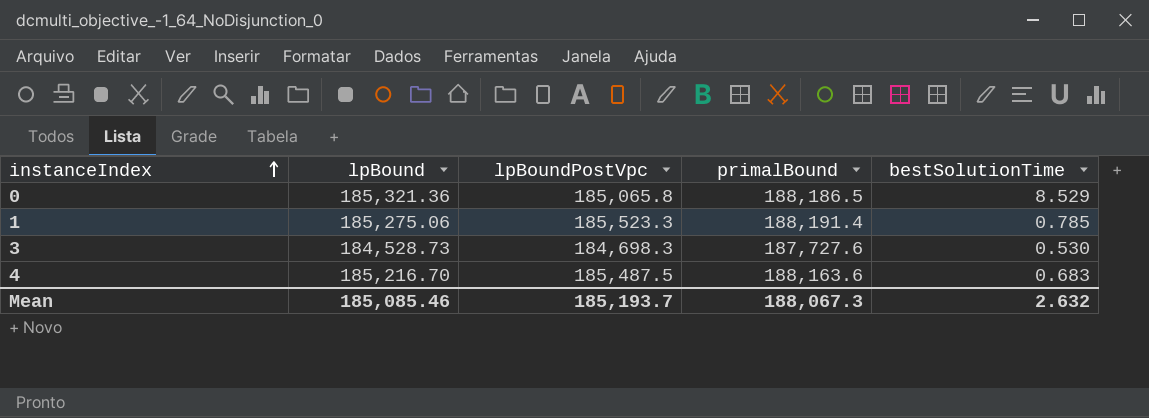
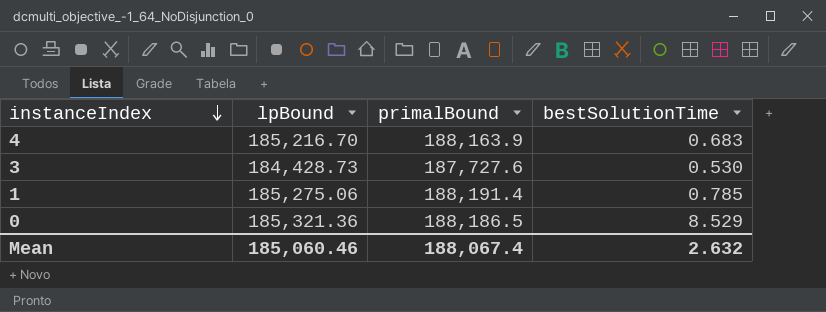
row order: instanceIndex ascending -> instanceIndex descending
column lpBoundPostVpc | position: 3 -> none
4 | primalBound: 188,163.6 -> 188,163.9
3 | lpBound: 184,528.73 -> 184,428.73
Mean | lpBound: 185,085.46 -> 185,060.46
Mean | primalBound: 188,067.3 -> 188,067.4

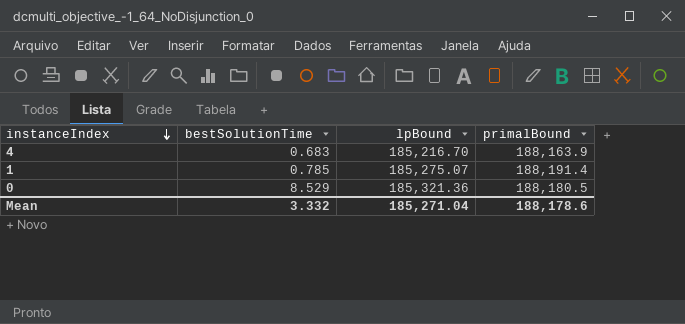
column bestSolutionTime | position: 4 -> 2
row 3: 184,428.73 | 187,727.6 | 0.530 -> none
1 | lpBound: 185,275.06 -> 185,275.07
0 | primalBound: 188,186.5 -> 188,180.5
Mean | bestSolutionTime: 2.632 -> 3.332
Mean | lpBound: 185,060.46 -> 185,271.04
Mean | primalBound: 188,067.4 -> 188,178.6

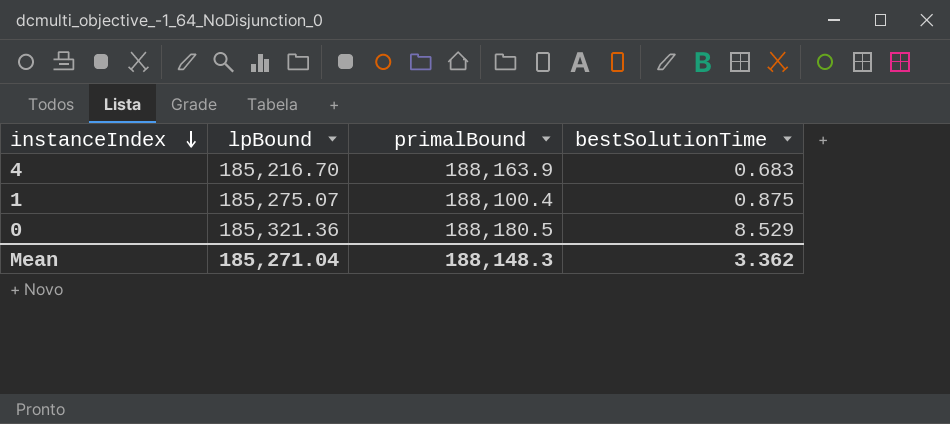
column bestSolutionTime | position: 2 -> 4
1 | primalBound: 188,191.4 -> 188,100.4
1 | bestSolutionTime: 0.785 -> 0.875
Mean | primalBound: 188,178.6 -> 188,148.3
Mean | bestSolutionTime: 3.332 -> 3.362

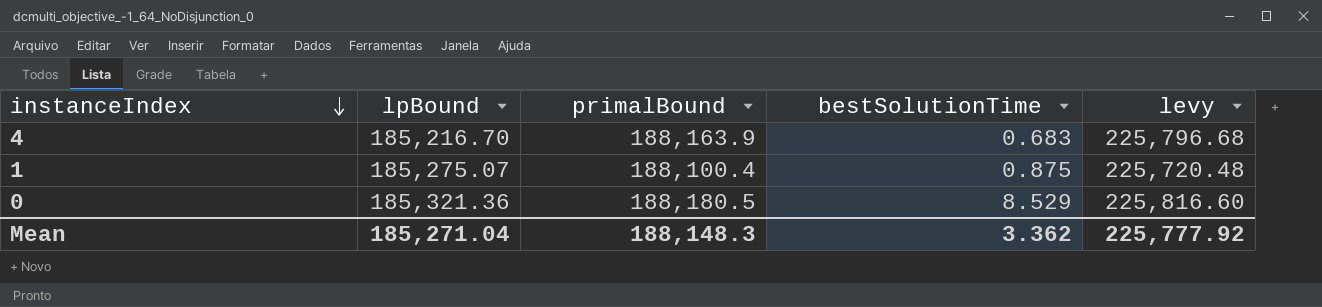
column levy | formula: none -> [primalBound] * 1.2

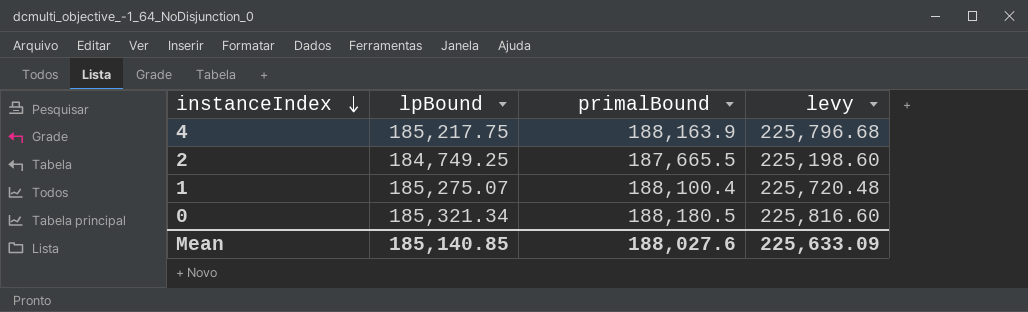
column bestSolutionTime | position: 4 -> none
4 | lpBound: 185,216.70 -> 185,217.75
row 2: none -> 184,749.25 | 187,665.5 | 225,198.60
0 | lpBound: 185,321.36 -> 185,321.34
Mean | lpBound: 185,271.04 -> 185,140.85
Mean | primalBound: 188,148.3 -> 188,027.6
Mean | levy: 225,777.92 -> 225,633.09

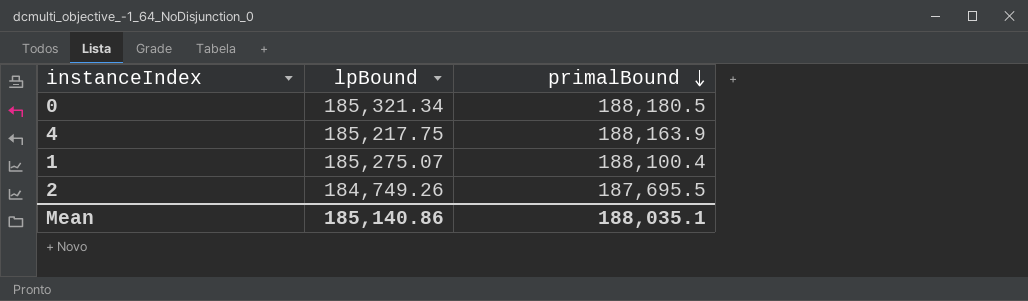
row order: instanceIndex descending -> primalBound descending
column levy | formula: [primalBound] * 1.2 -> none
2 | lpBound: 184,749.25 -> 184,749.26
2 | primalBound: 187,665.5 -> 187,695.5
Mean | lpBound: 185,140.85 -> 185,140.86
Mean | primalBound: 188,027.6 -> 188,035.1

